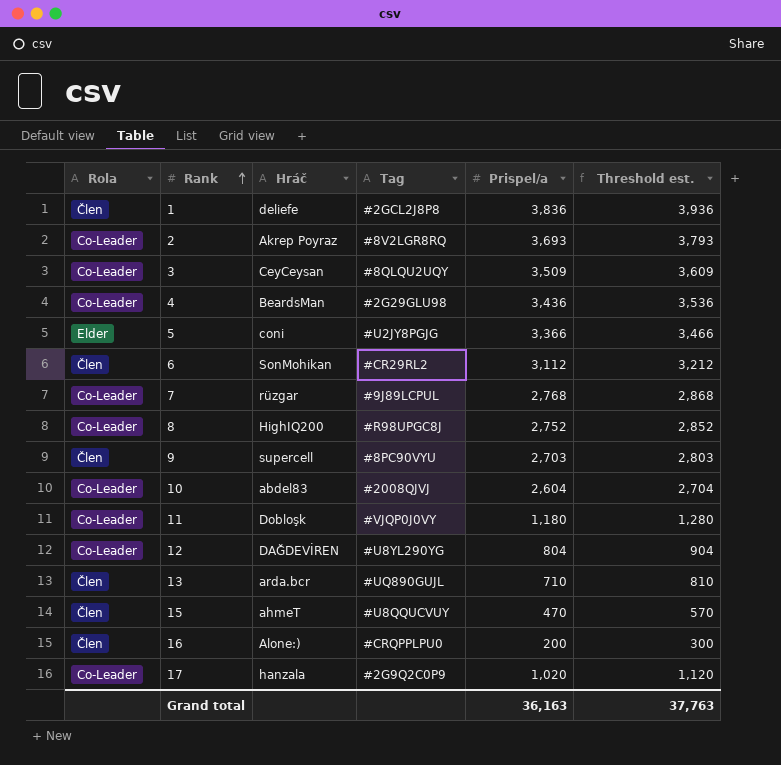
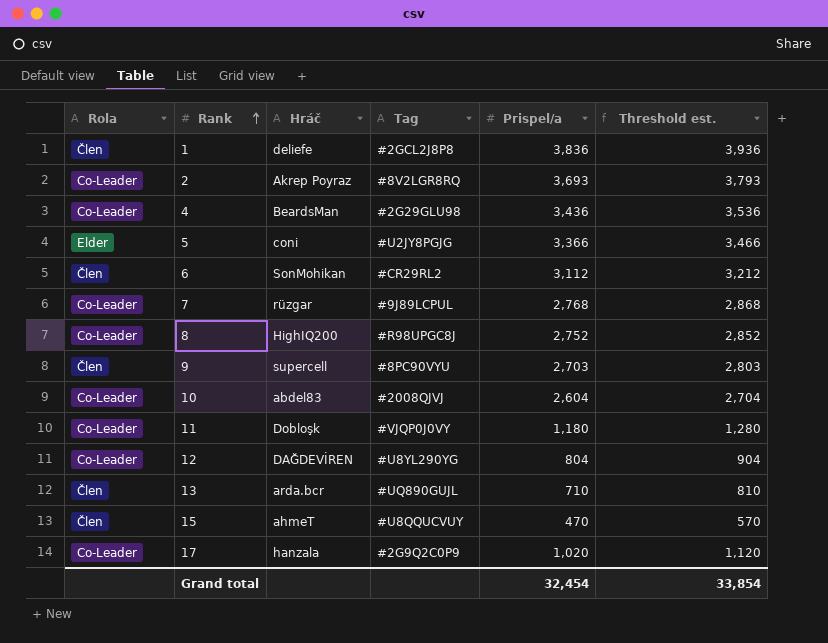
row 3: Co-Leader | CeyCeysan | #8QLQU2UQY | 3,509 | 3,609 -> none
row 16: Člen | Alone:) | #CRQPPLPU0 | 200 | 300 -> none
Grand total | Prispel/a: 36,163 -> 32,454
Grand total | Threshold est.: 37,763 -> 33,854

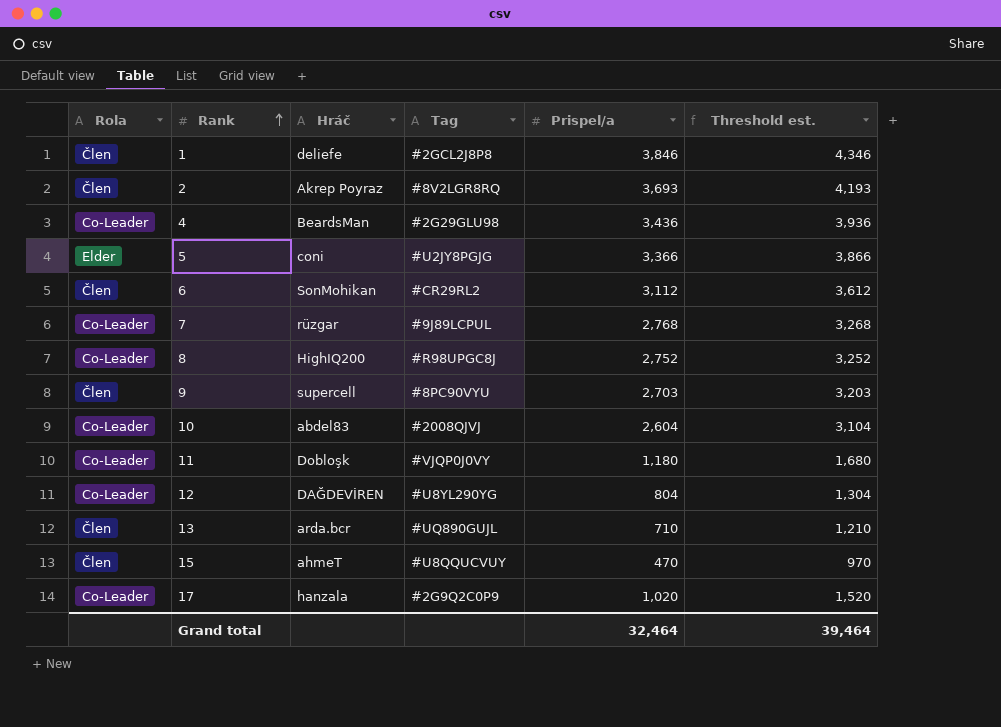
column Threshold est. | formula: [Prispel/a] + 100 -> [Prispel/a] + 500
1 | Prispel/a: 3,836 -> 3,846
2 | Rola: Co-Leader -> Člen
Grand total | Prispel/a: 32,454 -> 32,464
Grand total | Threshold est.: 33,854 -> 39,464

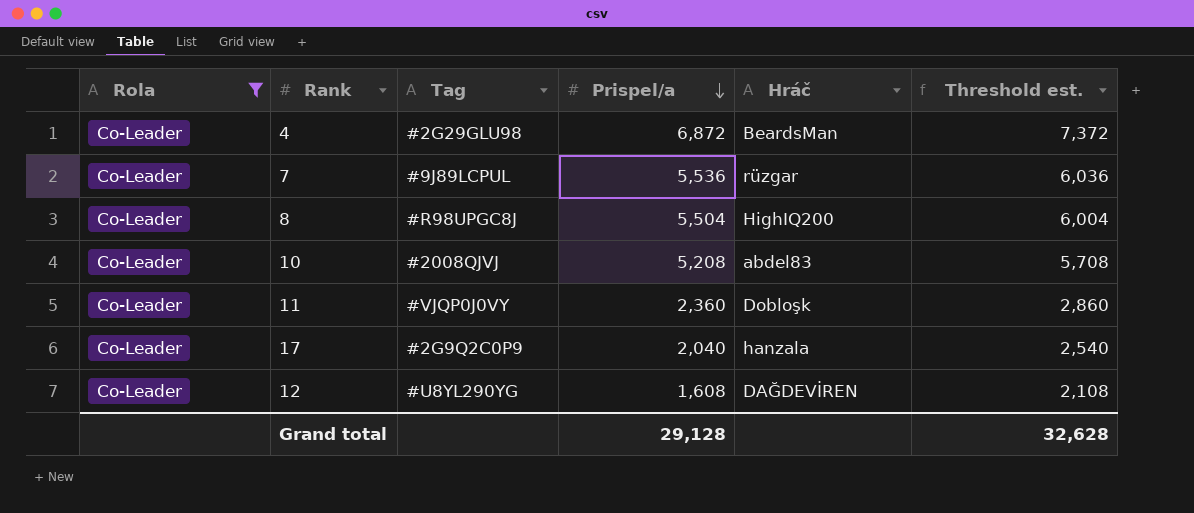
filter: none -> Rola = Co-Leader
row order: Rank ascending -> Prispel/a descending
column Hráč | position: 3 -> 5
4 | Prispel/a: 3,436 -> 6,872
4 | Threshold est.: 3,936 -> 7,372
7 | Prispel/a: 2,768 -> 5,536
7 | Threshold est.: 3,268 -> 6,036
8 | Prispel/a: 2,752 -> 5,504
8 | Threshold est.: 3,252 -> 6,004
10 | Prispel/a: 2,604 -> 5,208
10 | Threshold est.: 3,104 -> 5,708
11 | Prispel/a: 1,180 -> 2,360
11 | Threshold est.: 1,680 -> 2,860
17 | Prispel/a: 1,020 -> 2,040
17 | Threshold est.: 1,520 -> 2,540
12 | Prispel/a: 804 -> 1,608
12 | Threshold est.: 1,304 -> 2,108
Grand total | Prispel/a: 32,464 -> 29,128
Grand total | Threshold est.: 39,464 -> 32,628

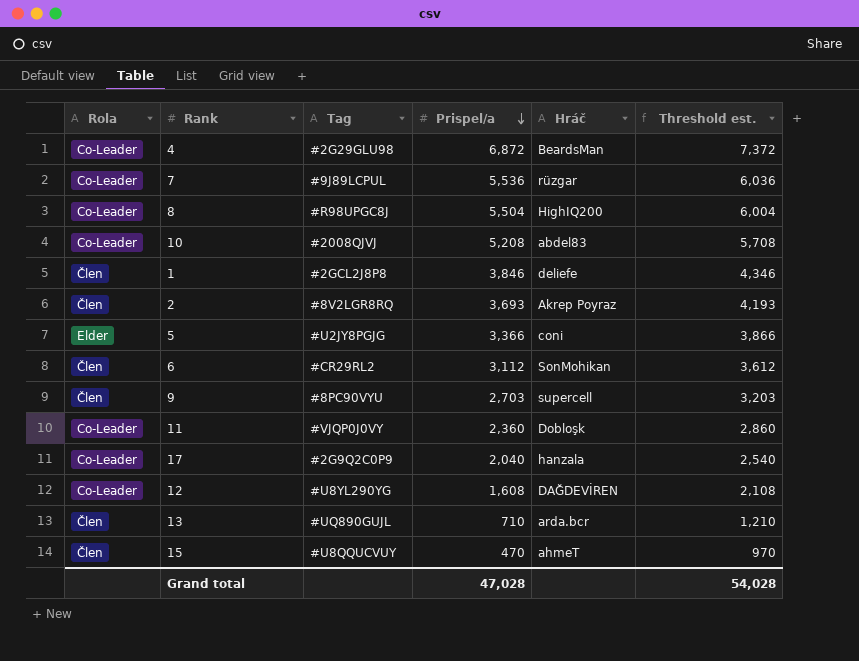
filter: Rola = Co-Leader -> none
Grand total | Prispel/a: 29,128 -> 47,028
Grand total | Threshold est.: 32,628 -> 54,028

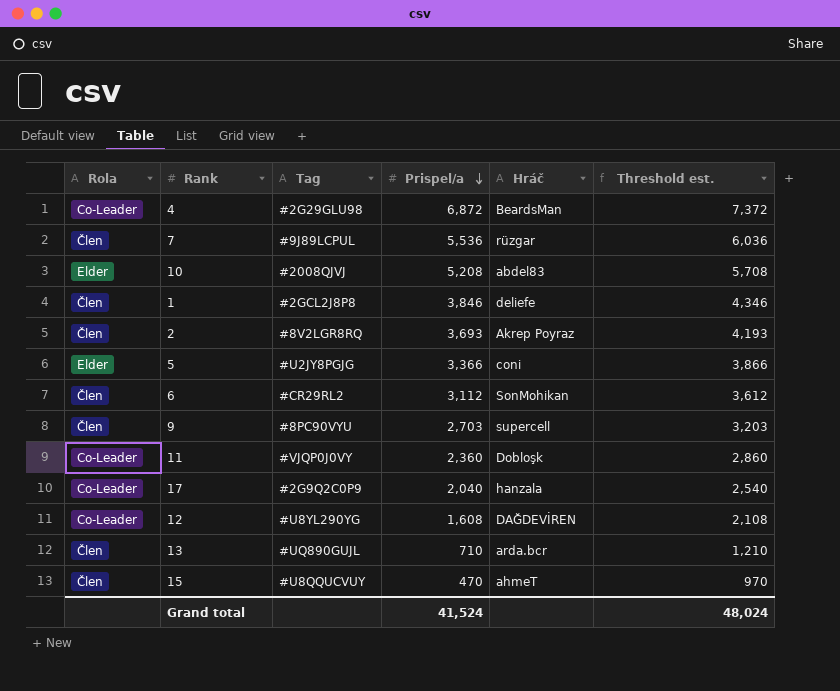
row 8: Co-Leader | #R98UPGC8J | 5,504 | HighIQ200 | 6,004 -> none
7 | Rola: Co-Leader -> Člen
10 | Rola: Co-Leader -> Elder
Grand total | Prispel/a: 47,028 -> 41,524
Grand total | Threshold est.: 54,028 -> 48,024

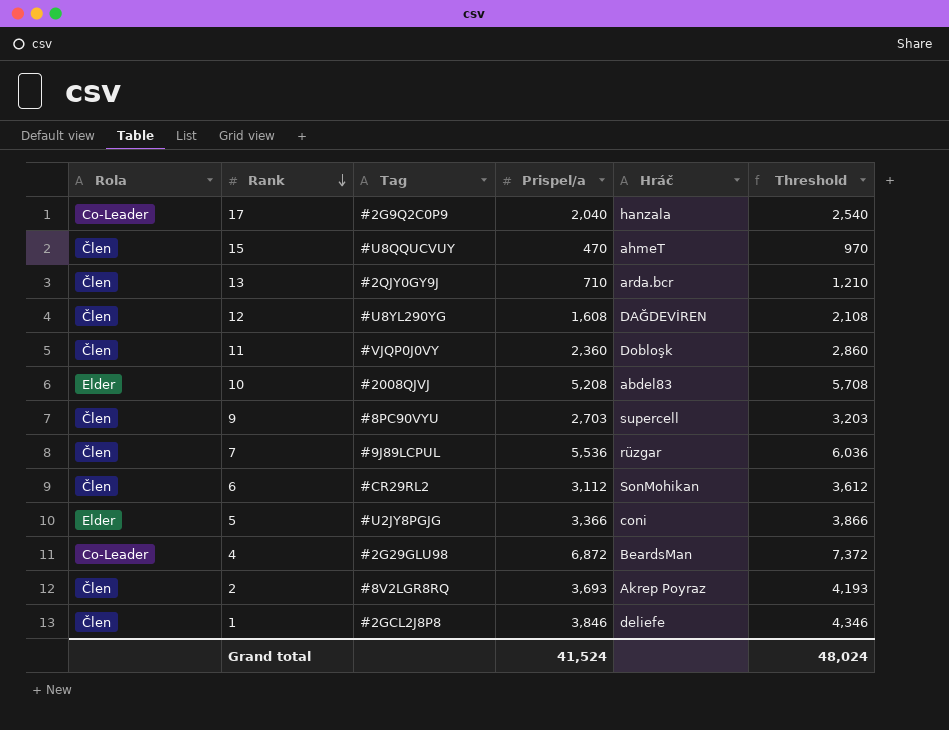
row order: Prispel/a descending -> Rank descending
column name: Threshold est. -> Threshold
13 | Tag: #UQ890GUJL -> #2QJY0GY9J
12 | Rola: Co-Leader -> Člen
11 | Rola: Co-Leader -> Člen

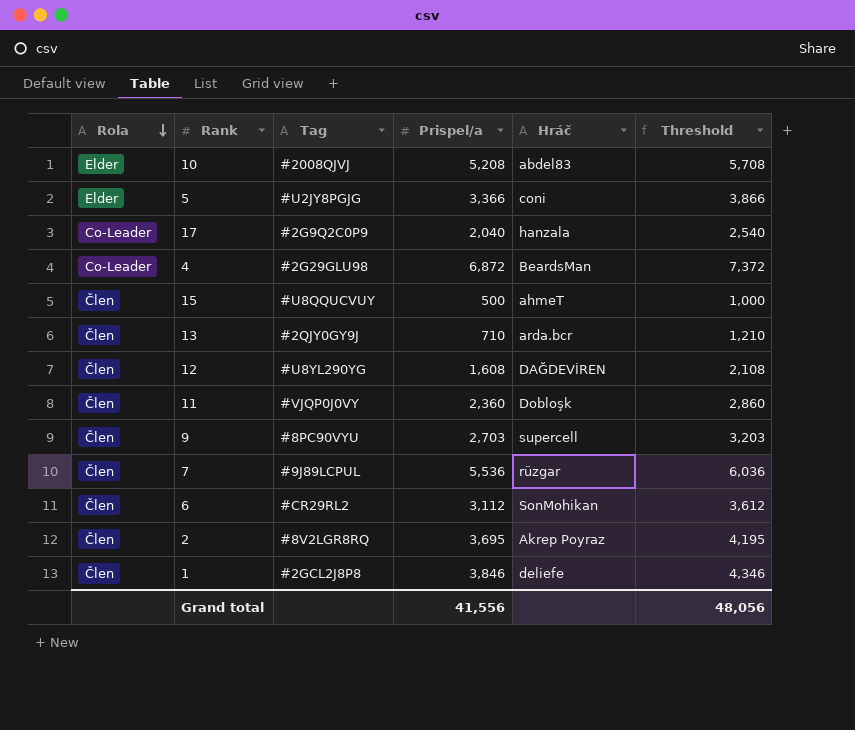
row order: Rank descending -> Rola descending
15 | Prispel/a: 470 -> 500
15 | Threshold: 970 -> 1,000
2 | Prispel/a: 3,693 -> 3,695
2 | Threshold: 4,193 -> 4,195
Grand total | Prispel/a: 41,524 -> 41,556
Grand total | Threshold: 48,024 -> 48,056

